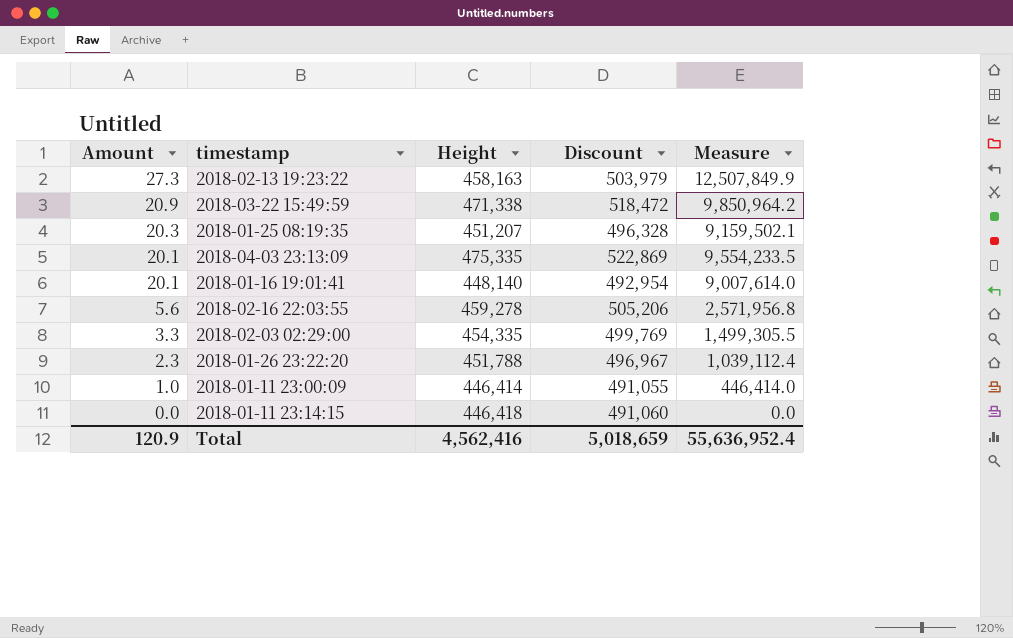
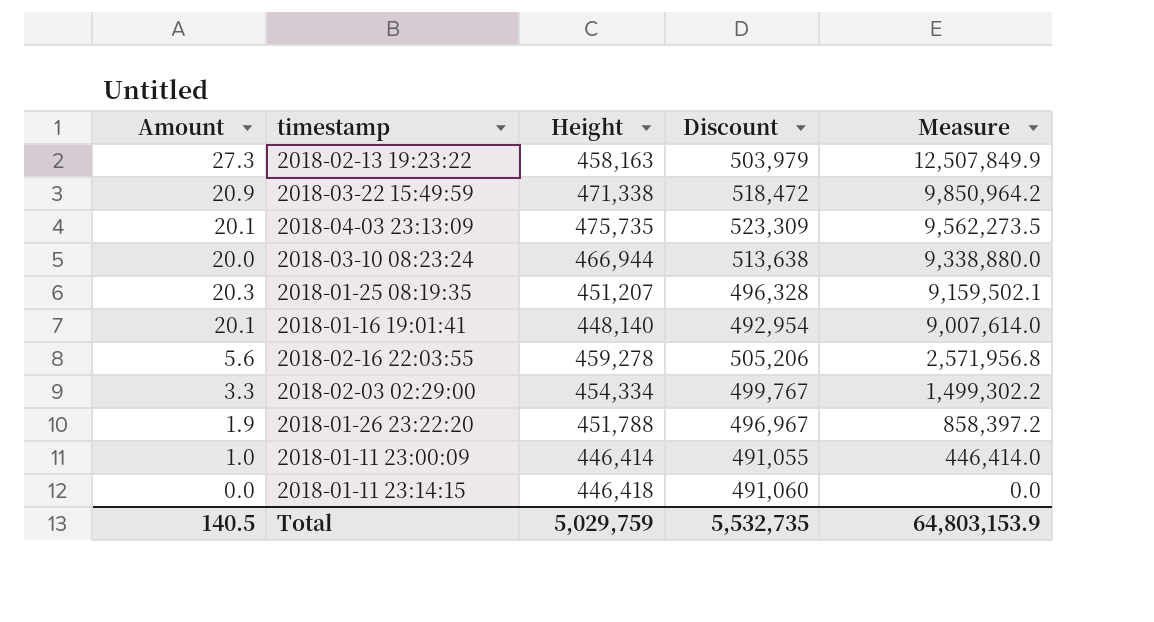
row order: Amount descending -> Measure descending
2018-04-03 23:13:09 | Height: 475,335 -> 475,735
2018-04-03 23:13:09 | Discount: 522,869 -> 523,309
2018-04-03 23:13:09 | Measure: 9,554,233.5 -> 9,562,273.5
row 2018-03-10 08:23:24: none -> 20.0 | 466,944 | 513,638 | 9,338,880.0
2018-02-03 02:29:00 | Height: 454,335 -> 454,334
2018-02-03 02:29:00 | Discount: 499,769 -> 499,767
2018-02-03 02:29:00 | Measure: 1,499,305.5 -> 1,499,302.2
2018-01-26 23:22:20 | Amount: 2.3 -> 1.9
2018-01-26 23:22:20 | Measure: 1,039,112.4 -> 858,397.2
Total | Amount: 120.9 -> 140.5
Total | Height: 4,562,416 -> 5,029,759
Total | Discount: 5,018,659 -> 5,532,735
Total | Measure: 55,636,952.4 -> 64,803,153.9

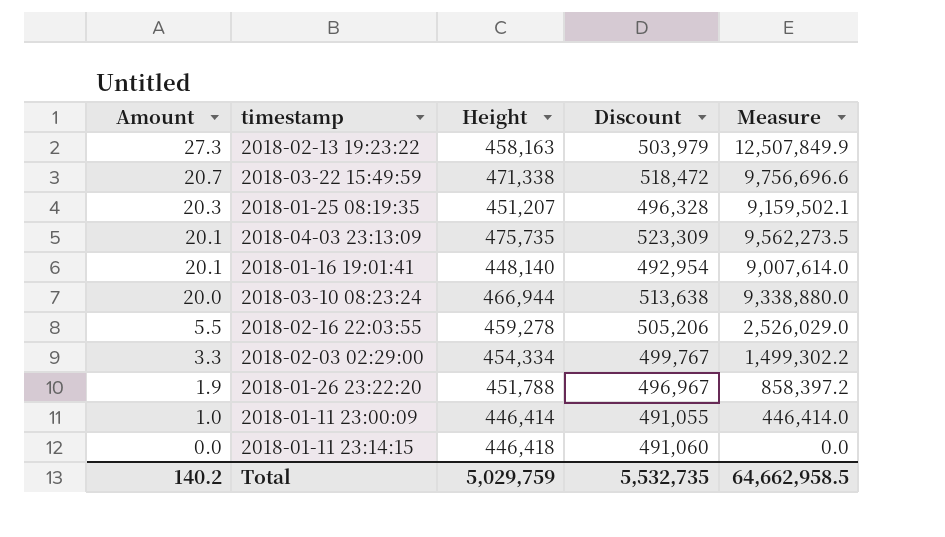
row order: Measure descending -> Amount descending
2018-03-22 15:49:59 | Amount: 20.9 -> 20.7
2018-03-22 15:49:59 | Measure: 9,850,964.2 -> 9,756,696.6
2018-02-16 22:03:55 | Amount: 5.6 -> 5.5
2018-02-16 22:03:55 | Measure: 2,571,956.8 -> 2,526,029.0
Total | Amount: 140.5 -> 140.2
Total | Measure: 64,803,153.9 -> 64,662,958.5

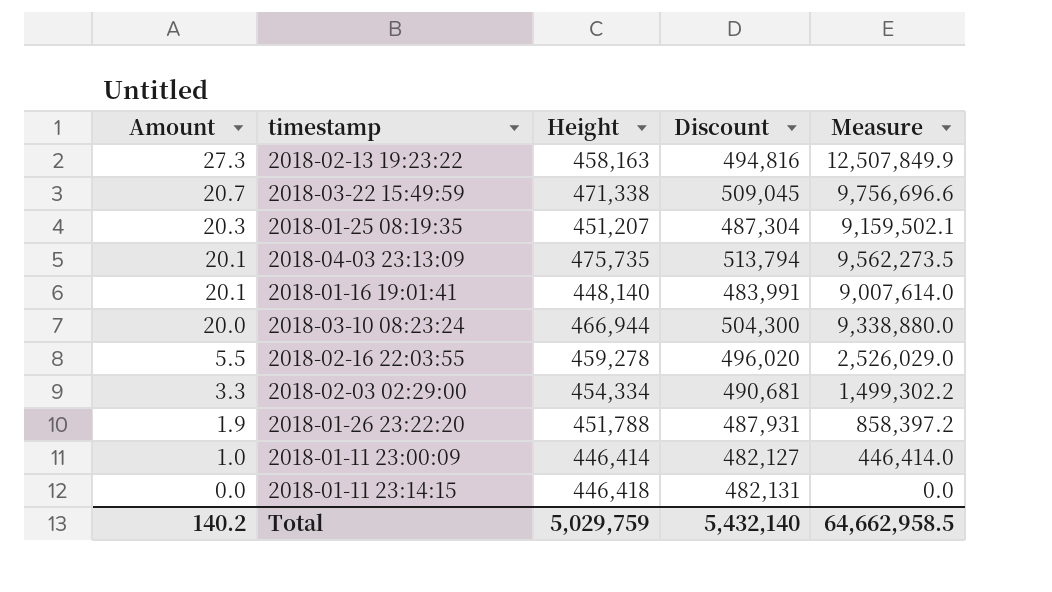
column Discount | formula: [Height] * 1.1 -> [Height] * 1.08
Total | Discount: 5,532,735 -> 5,432,140

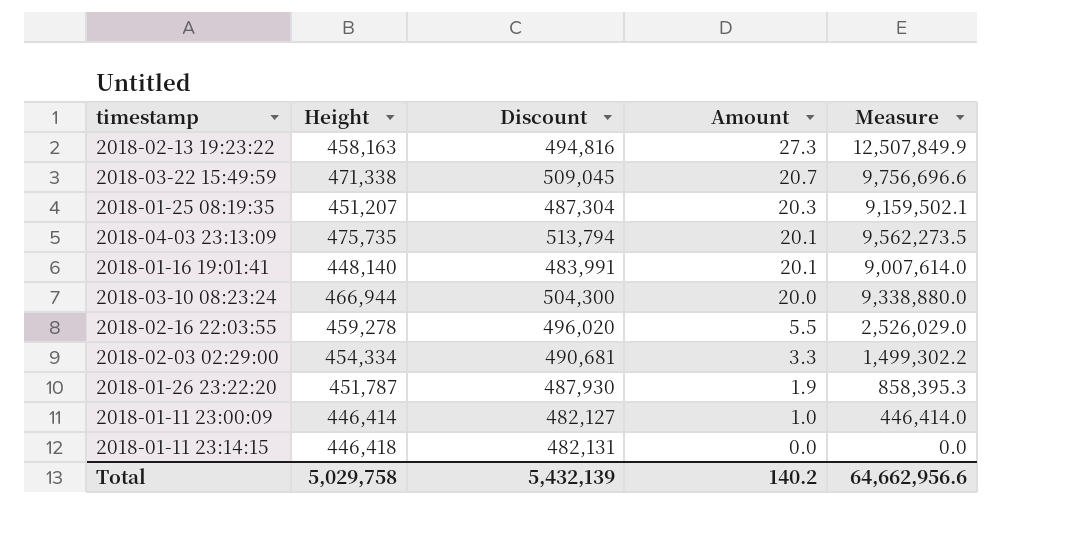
column Amount | position: 1 -> 4
2018-01-26 23:22:20 | Height: 451,788 -> 451,787
2018-01-26 23:22:20 | Discount: 487,931 -> 487,930
2018-01-26 23:22:20 | Measure: 858,397.2 -> 858,395.3
Total | Height: 5,029,759 -> 5,029,758
Total | Discount: 5,432,140 -> 5,432,139
Total | Measure: 64,662,958.5 -> 64,662,956.6

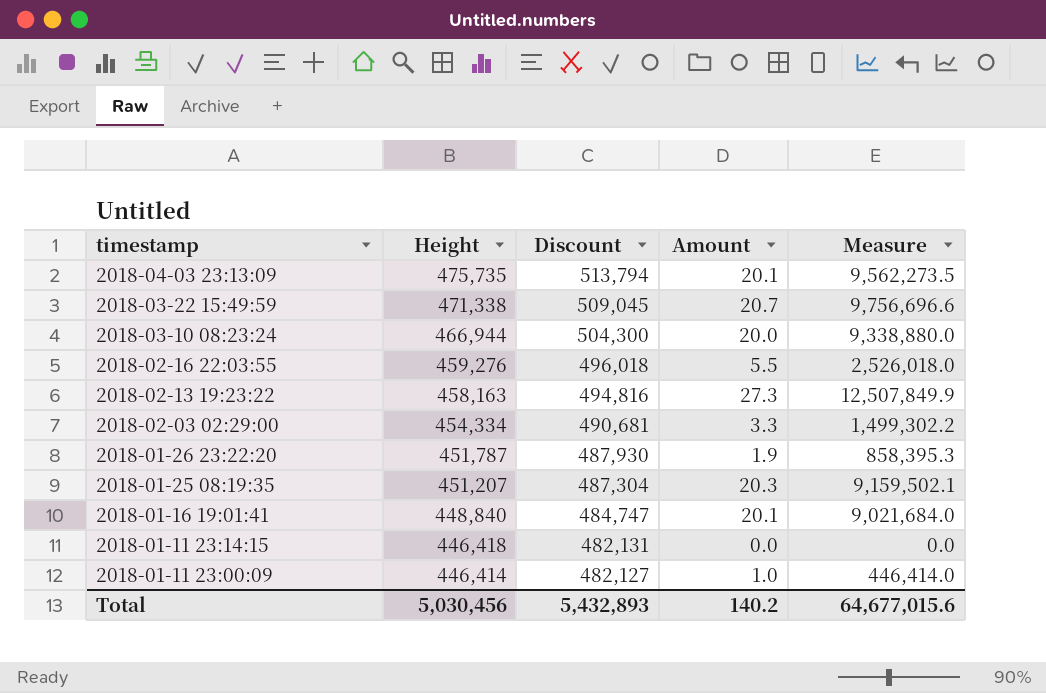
row order: Amount descending -> timestamp descending
2018-02-16 22:03:55 | Height: 459,278 -> 459,276
2018-02-16 22:03:55 | Discount: 496,020 -> 496,018
2018-02-16 22:03:55 | Measure: 2,526,029.0 -> 2,526,018.0
2018-01-16 19:01:41 | Height: 448,140 -> 448,840
2018-01-16 19:01:41 | Discount: 483,991 -> 484,747
2018-01-16 19:01:41 | Measure: 9,007,614.0 -> 9,021,684.0
Total | Height: 5,029,758 -> 5,030,456
Total | Discount: 5,432,139 -> 5,432,893
Total | Measure: 64,662,956.6 -> 64,677,015.6

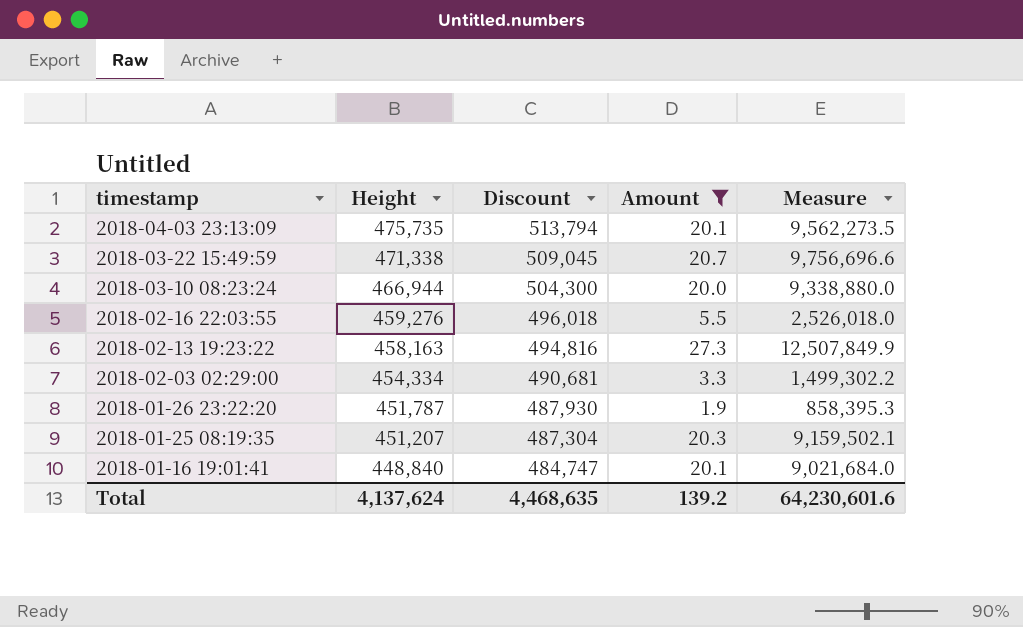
filter: none -> Amount >= 1.9
Total | Height: 5,030,456 -> 4,137,624
Total | Discount: 5,432,893 -> 4,468,635
Total | Amount: 140.2 -> 139.2
Total | Measure: 64,677,015.6 -> 64,230,601.6

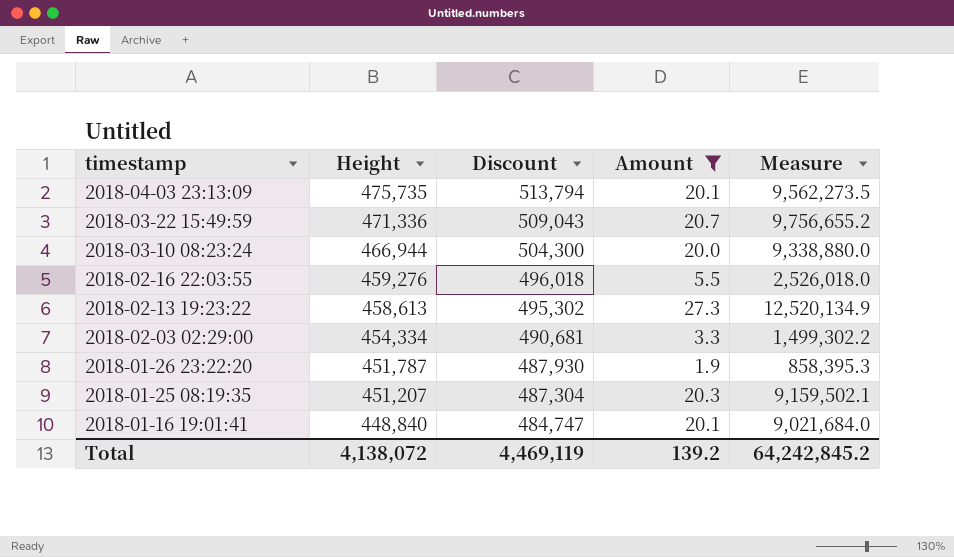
2018-03-22 15:49:59 | Height: 471,338 -> 471,336
2018-03-22 15:49:59 | Discount: 509,045 -> 509,043
2018-03-22 15:49:59 | Measure: 9,756,696.6 -> 9,756,655.2
2018-02-13 19:23:22 | Height: 458,163 -> 458,613
2018-02-13 19:23:22 | Discount: 494,816 -> 495,302
2018-02-13 19:23:22 | Measure: 12,507,849.9 -> 12,520,134.9
Total | Height: 4,137,624 -> 4,138,072
Total | Discount: 4,468,635 -> 4,469,119
Total | Measure: 64,230,601.6 -> 64,242,845.2

